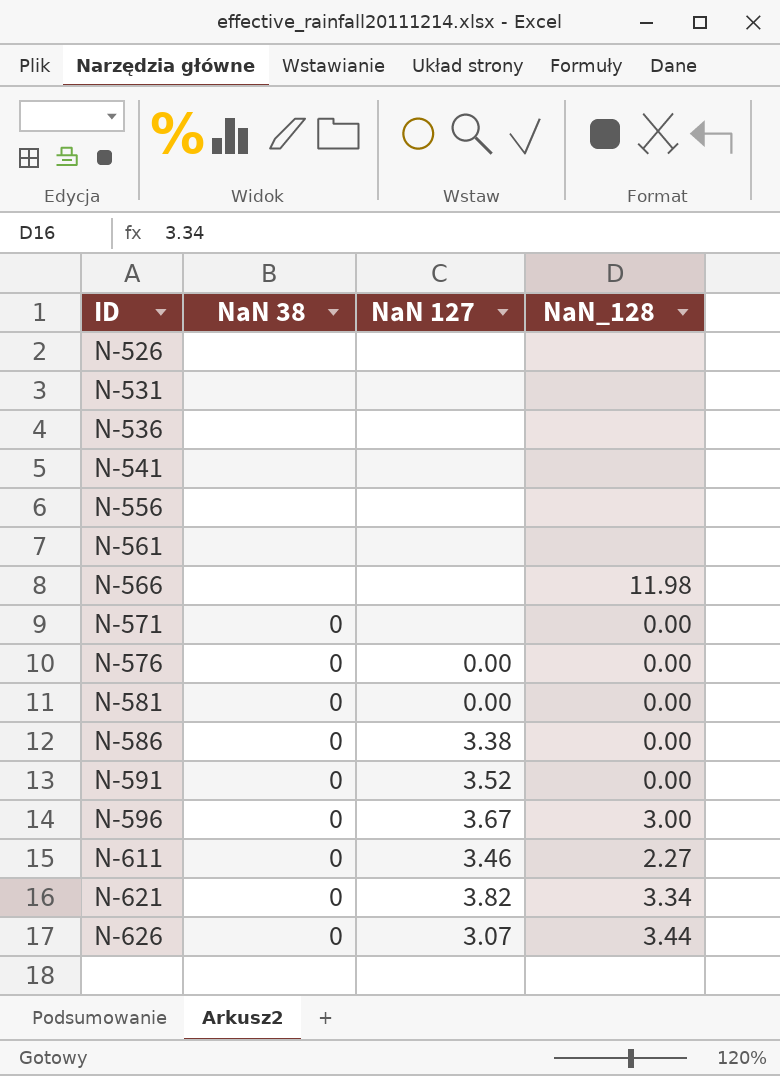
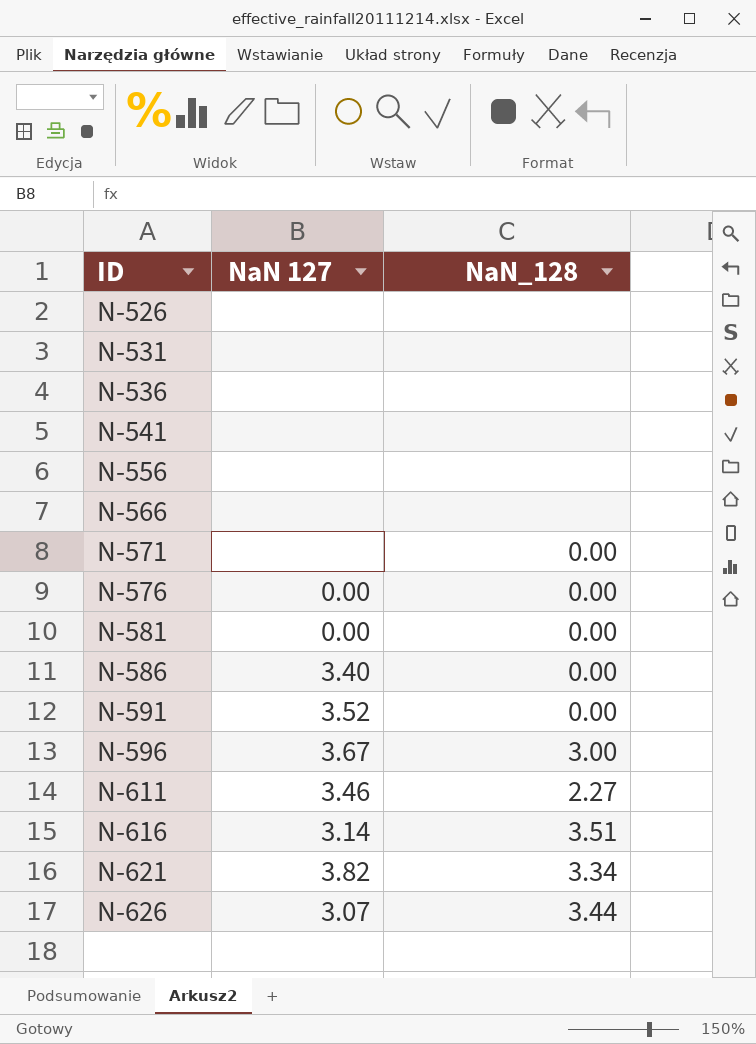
column NaN 38 | position: 2 -> none
row N-561: none | none | none -> none
N-566 | NaN_128: 11.98 -> none
N-586 | NaN 127: 3.38 -> 3.40
row N-616: none -> 3.14 | 3.51

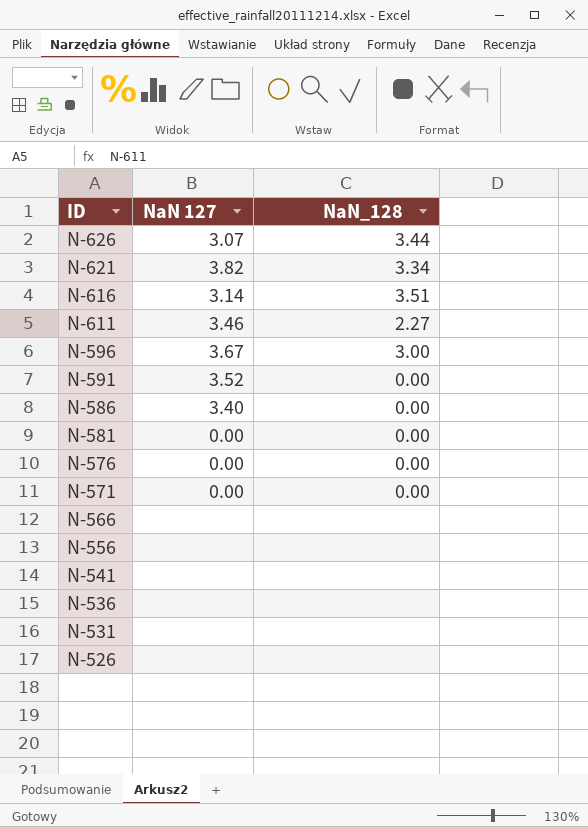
row order: ID ascending -> ID descending
N-571 | NaN 127: none -> 0.00

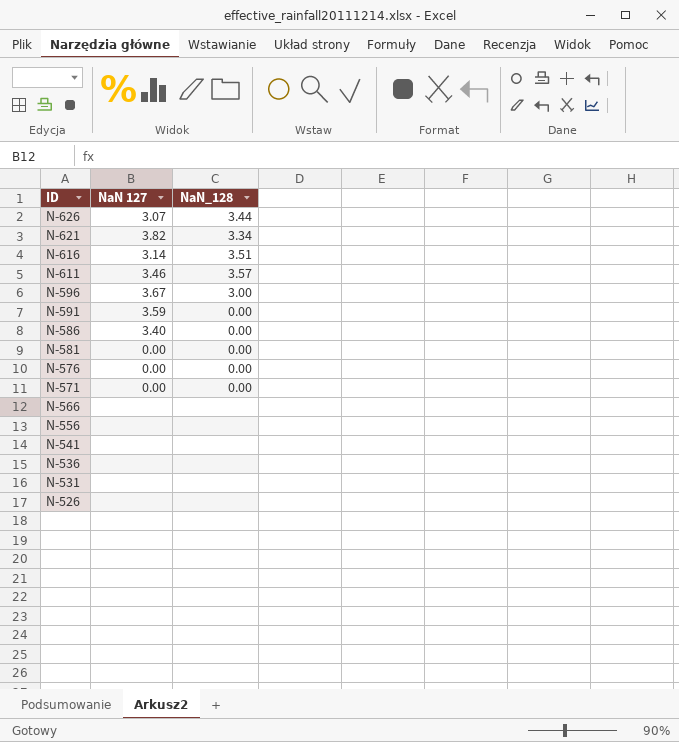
N-611 | NaN_128: 2.27 -> 3.57
N-591 | NaN 127: 3.52 -> 3.59

